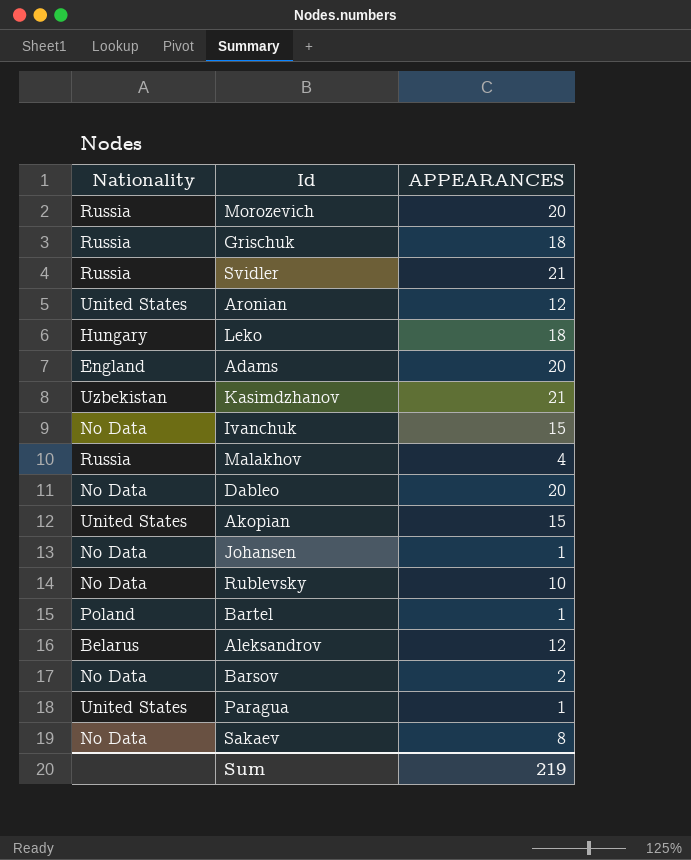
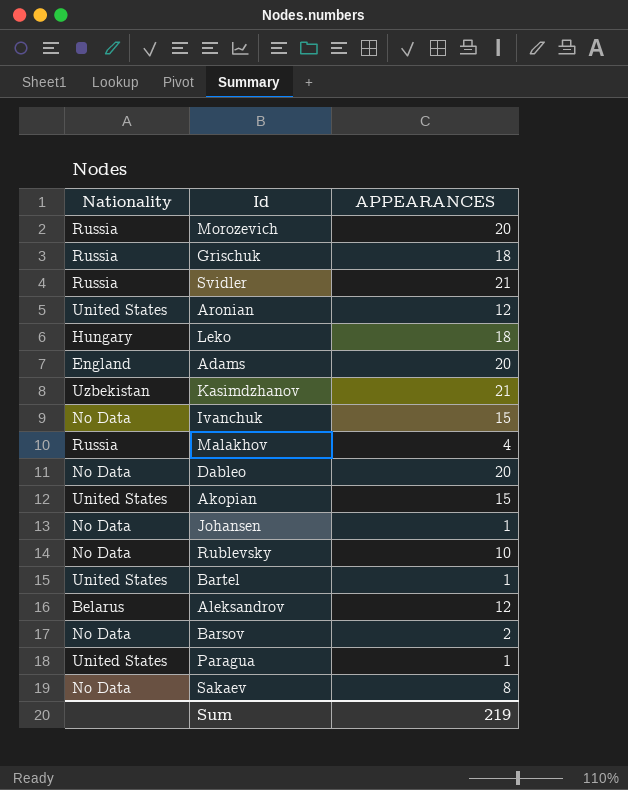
Bartel | Nationality: Poland -> United States

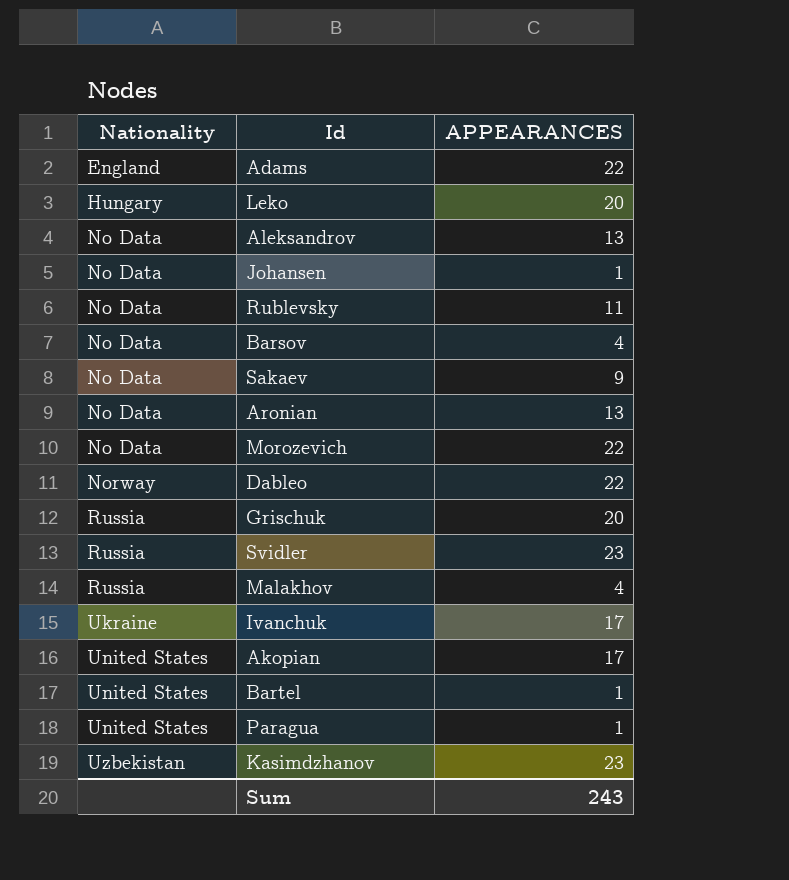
row order: none -> Nationality ascending
Adams | APPEARANCES: 20 -> 22
Leko | APPEARANCES: 18 -> 20
Aleksandrov | Nationality: Belarus -> No Data
Aleksandrov | APPEARANCES: 12 -> 13
Rublevsky | APPEARANCES: 10 -> 11
Barsov | APPEARANCES: 2 -> 4
Sakaev | APPEARANCES: 8 -> 9
Aronian | Nationality: United States -> No Data
Aronian | APPEARANCES: 12 -> 13
Morozevich | Nationality: Russia -> No Data
Morozevich | APPEARANCES: 20 -> 22
Dableo | Nationality: No Data -> Norway
Dableo | APPEARANCES: 20 -> 22
Grischuk | APPEARANCES: 18 -> 20
Svidler | APPEARANCES: 21 -> 23
Ivanchuk | Nationality: No Data -> Ukraine
Ivanchuk | APPEARANCES: 15 -> 17
Akopian | APPEARANCES: 15 -> 17
Kasimdzhanov | APPEARANCES: 21 -> 23
Sum | APPEARANCES: 219 -> 243

